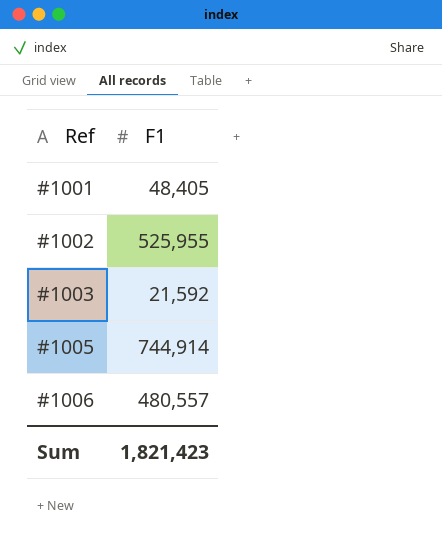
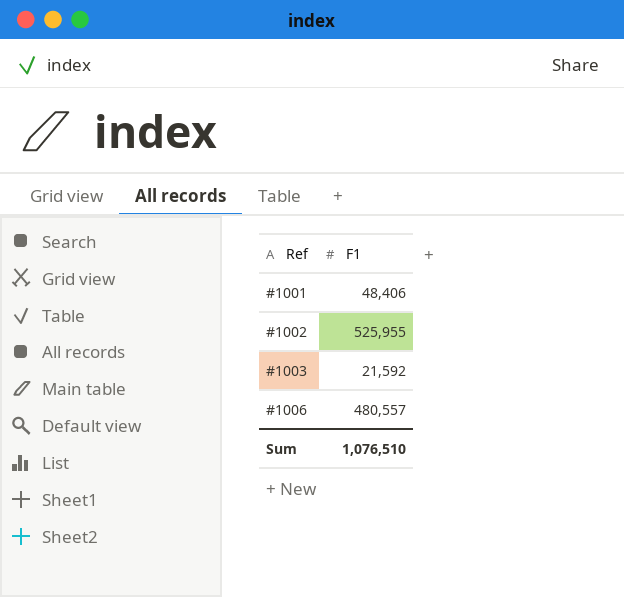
row #1005: 744,914 -> none
#1001 | F1: 48,405 -> 48,406
Sum | F1: 1,821,423 -> 1,076,510

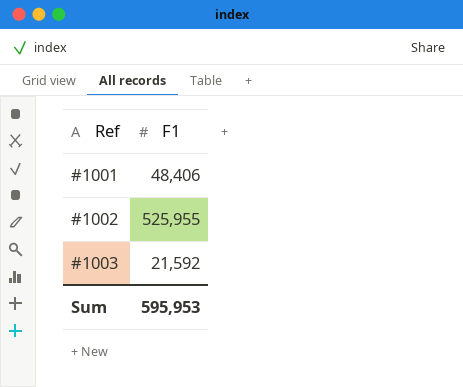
row #1006: 480,557 -> none
Sum | F1: 1,076,510 -> 595,953

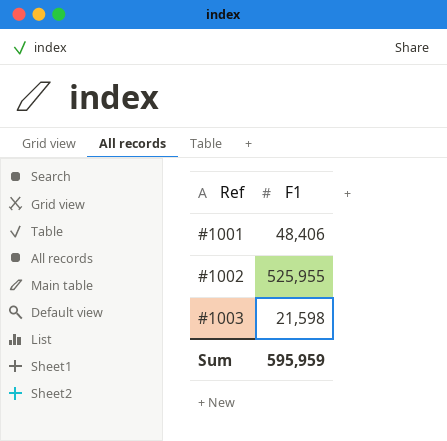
#1003 | F1: 21,592 -> 21,598
Sum | F1: 595,953 -> 595,959

